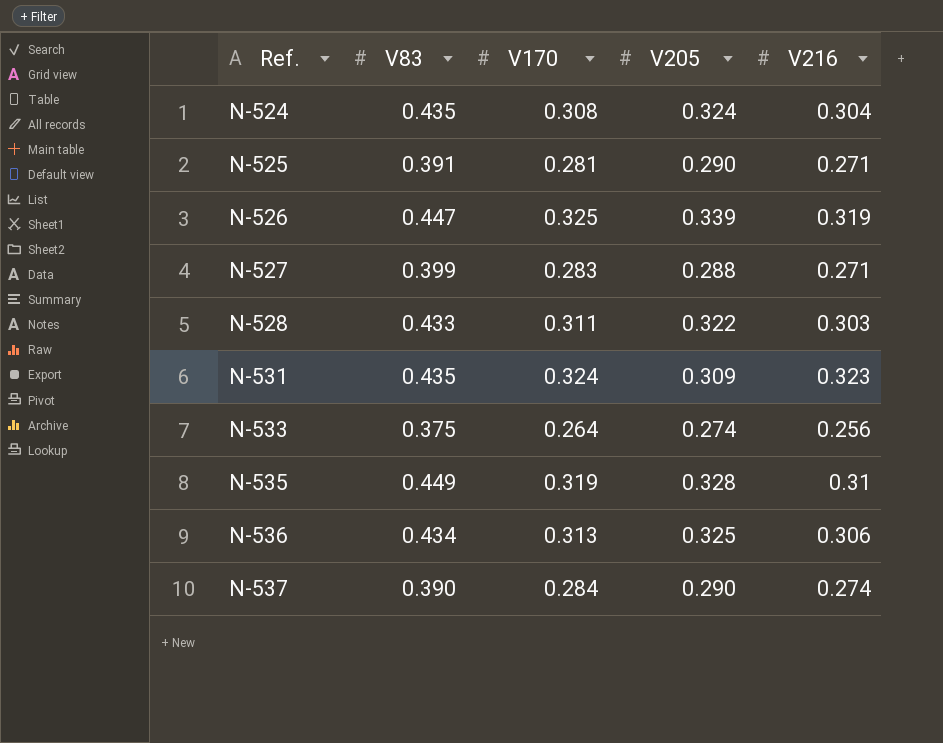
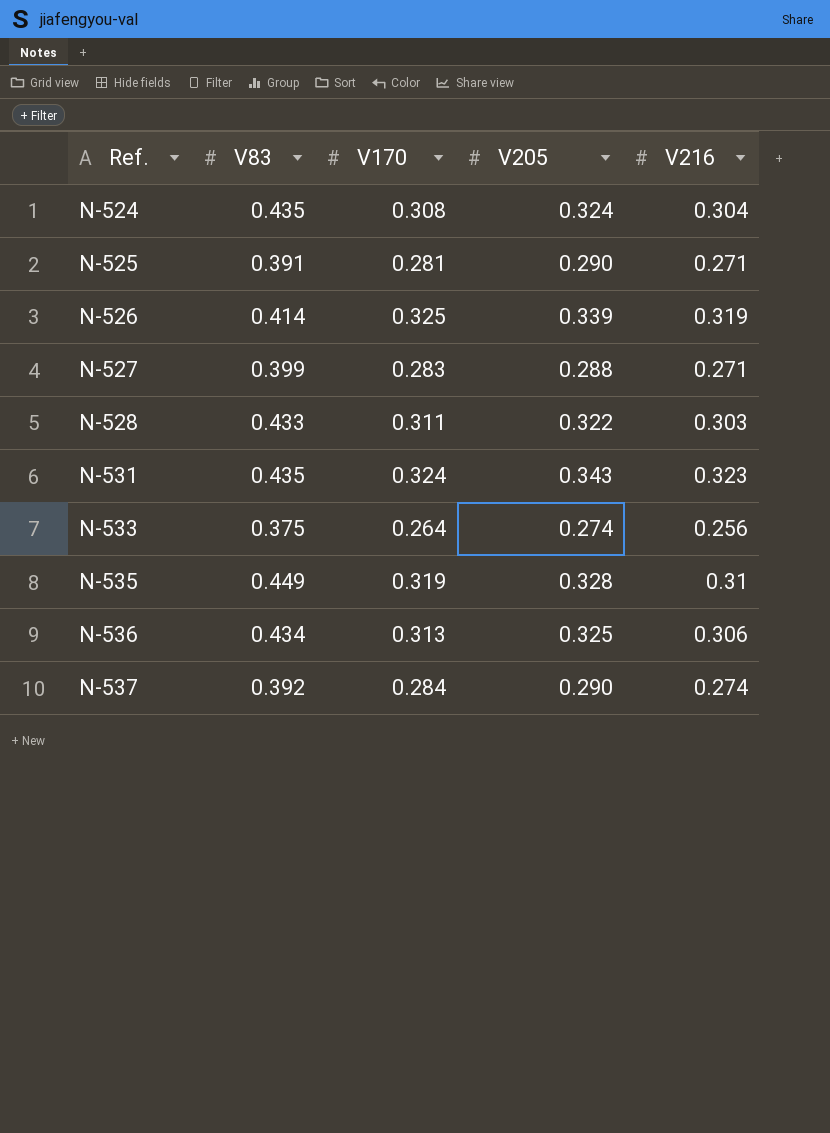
N-526 | V83: 0.447 -> 0.414
N-531 | V205: 0.309 -> 0.343
N-537 | V83: 0.390 -> 0.392

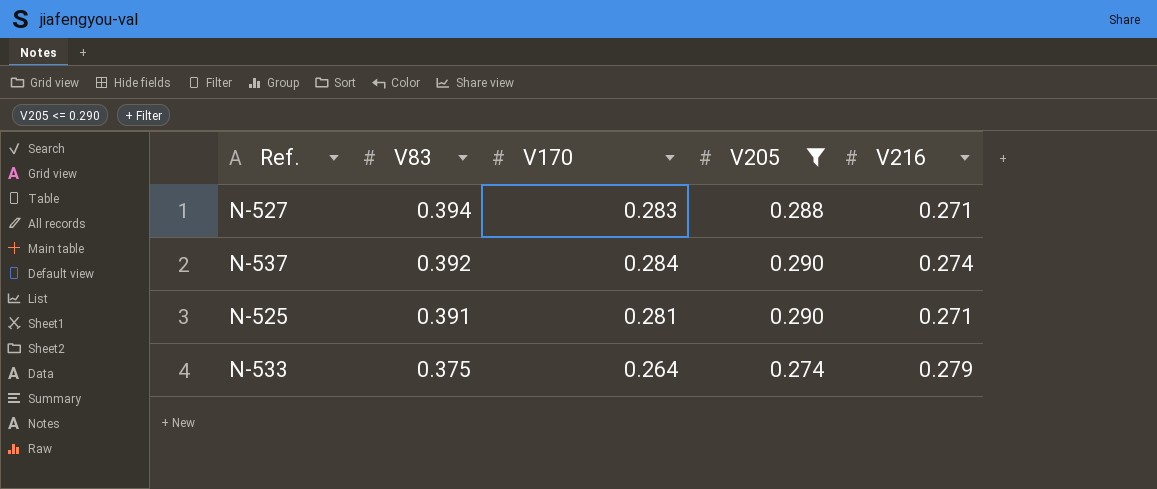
filter: none -> V205 <= 0.290
row order: Ref. ascending -> V83 descending
N-527 | V83: 0.399 -> 0.394
N-533 | V216: 0.256 -> 0.279

